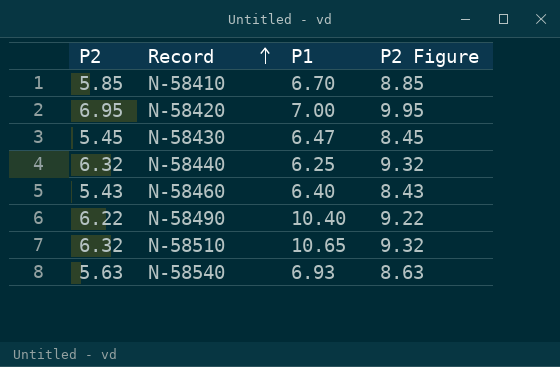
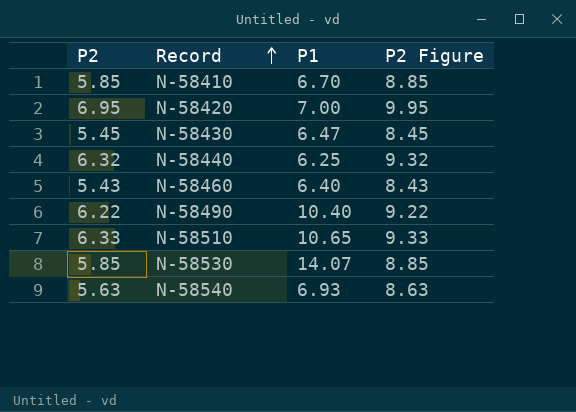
N-58510 | P2: 6.32 -> 6.33
N-58510 | P2 Figure: 9.32 -> 9.33
row N-58530: none -> 5.85 | 14.07 | 8.85

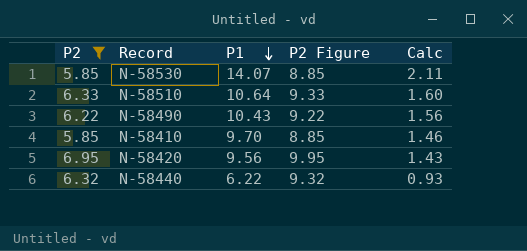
filter: none -> P2 >= 5.85
row order: Record ascending -> P1 descending
column Calc | formula: none -> [P1] * 0.15
N-58510 | P1: 10.65 -> 10.64
N-58490 | P1: 10.40 -> 10.43
N-58410 | P1: 6.70 -> 9.70
N-58420 | P1: 7.00 -> 9.56
N-58440 | P1: 6.25 -> 6.22

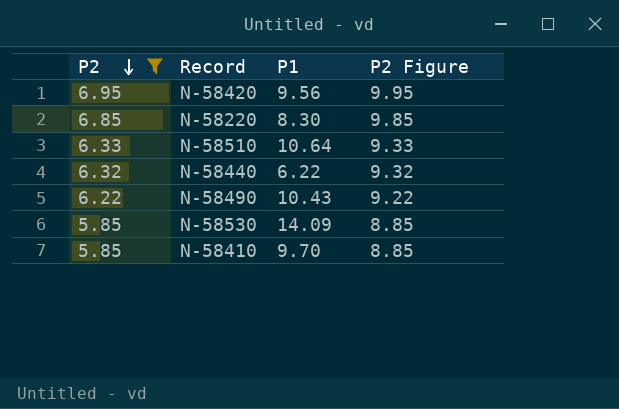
row order: P1 descending -> P2 descending
column Calc | formula: [P1] * 0.15 -> none
row N-58220: none -> 6.85 | 8.30 | 9.85
N-58530 | P1: 14.07 -> 14.09

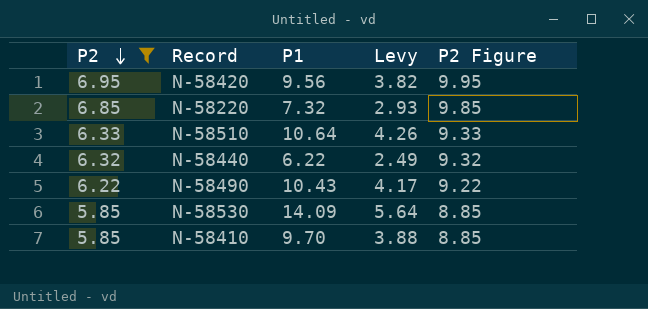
column Levy | formula: none -> [P1] * 0.4
N-58220 | P1: 8.30 -> 7.32

